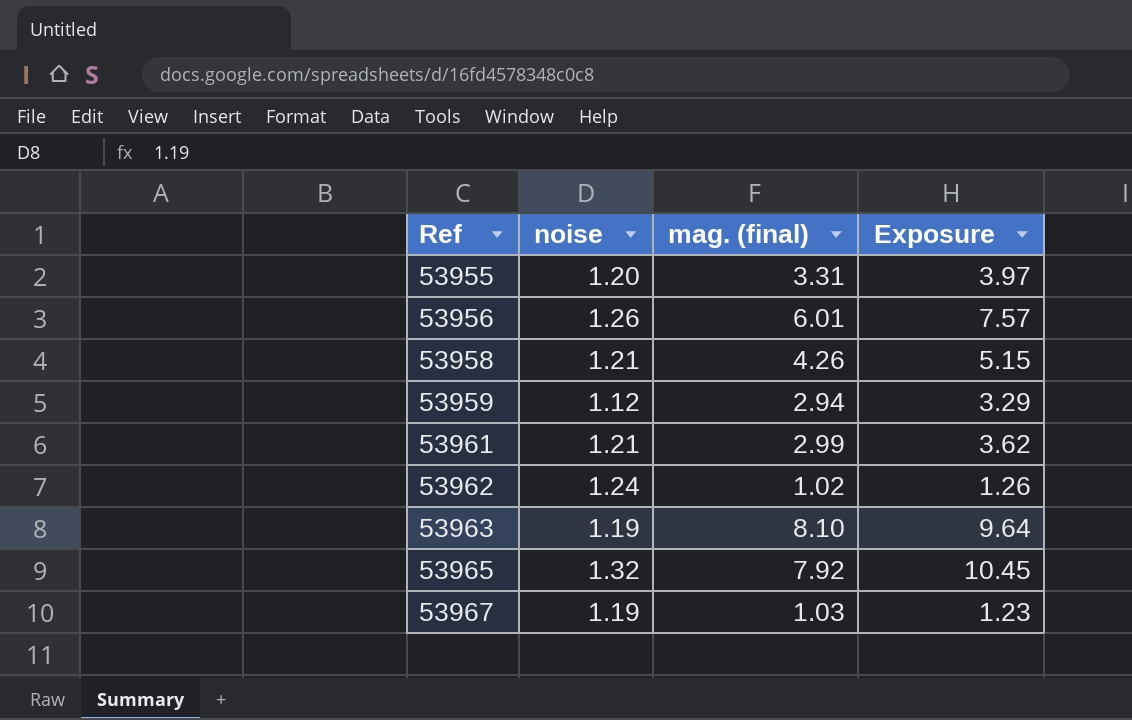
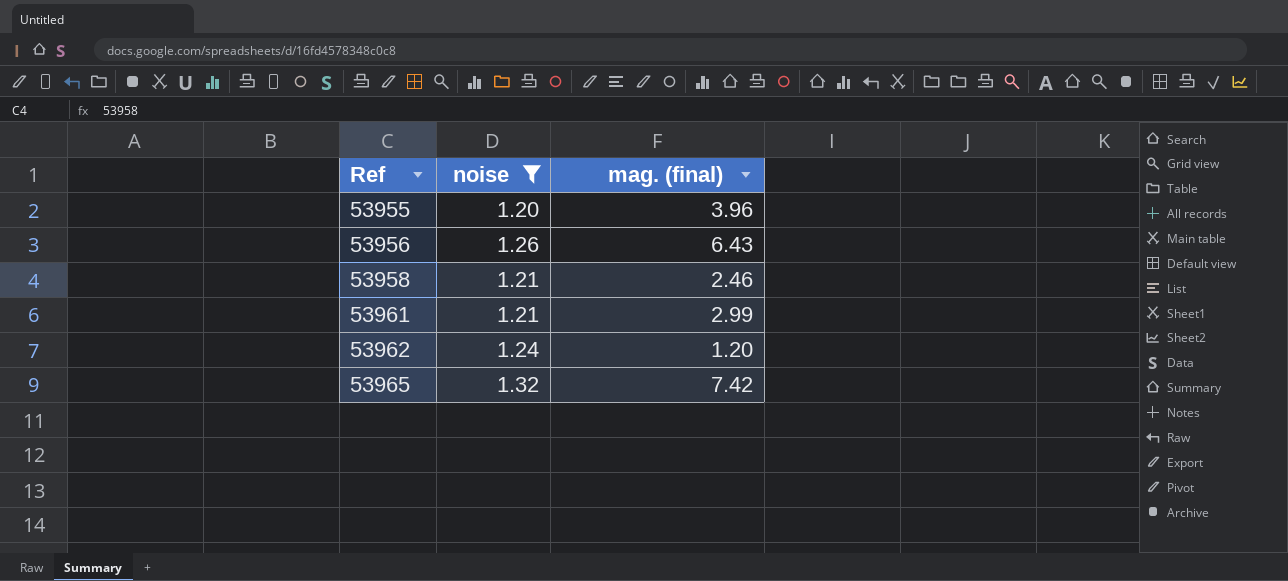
filter: none -> noise >= 1.20
column Exposure | formula: [noise] * [mag. (final)] -> none
53955 | mag. (final): 3.31 -> 3.96
53956 | mag. (final): 6.01 -> 6.43
53958 | mag. (final): 4.26 -> 2.46
53962 | mag. (final): 1.02 -> 1.20
53965 | mag. (final): 7.92 -> 7.42

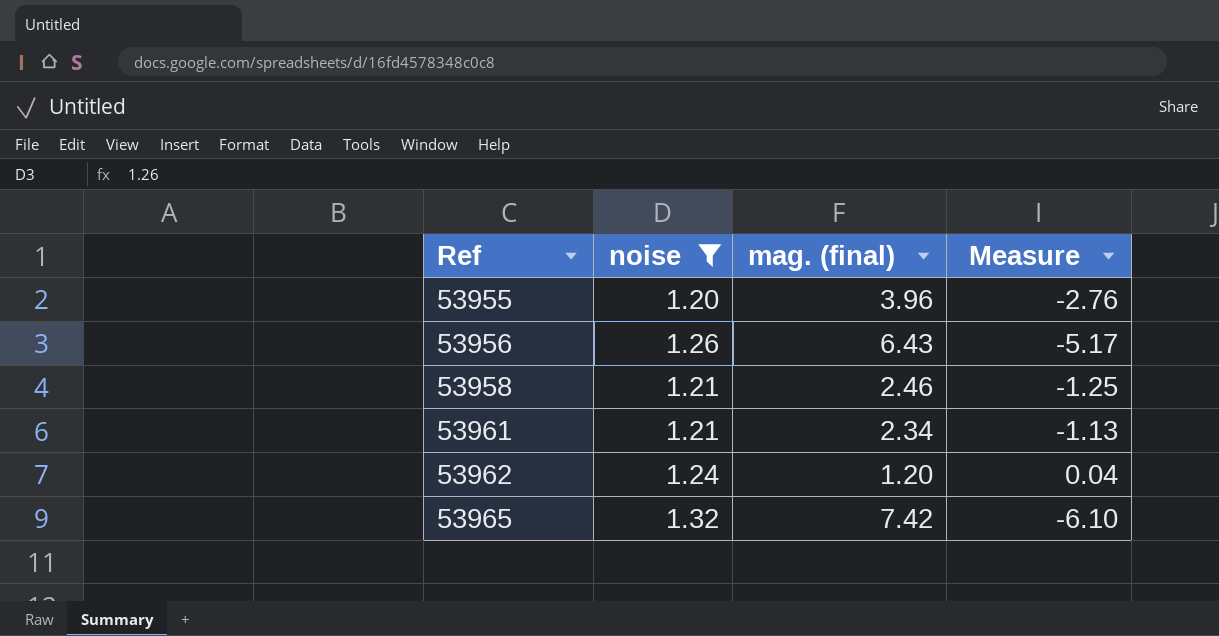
column Measure | formula: none -> [noise] - [mag. (final)]
53961 | mag. (final): 2.99 -> 2.34

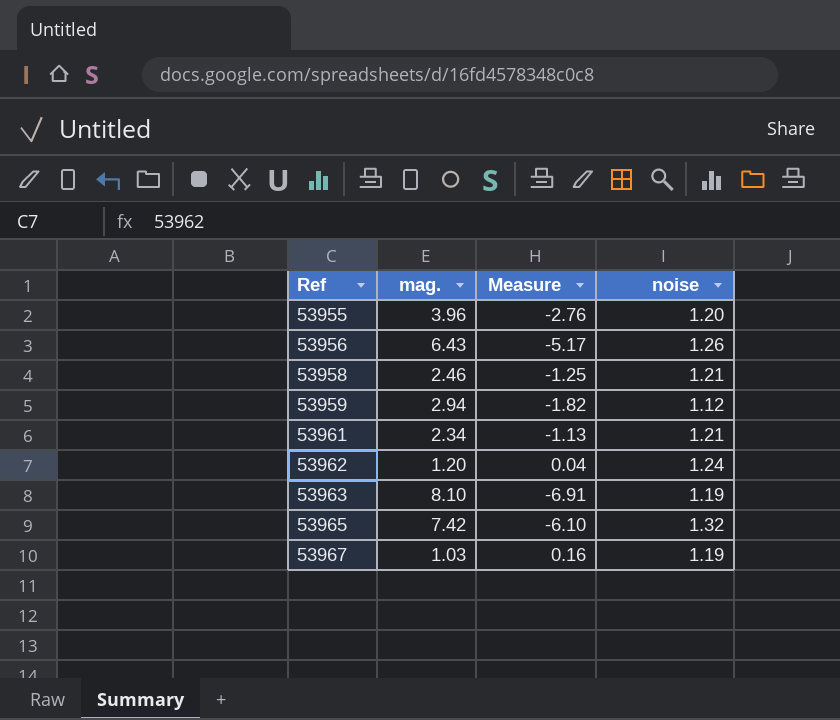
filter: noise >= 1.20 -> none
column name: mag. (final) -> mag.
column noise | position: 2 -> 4

